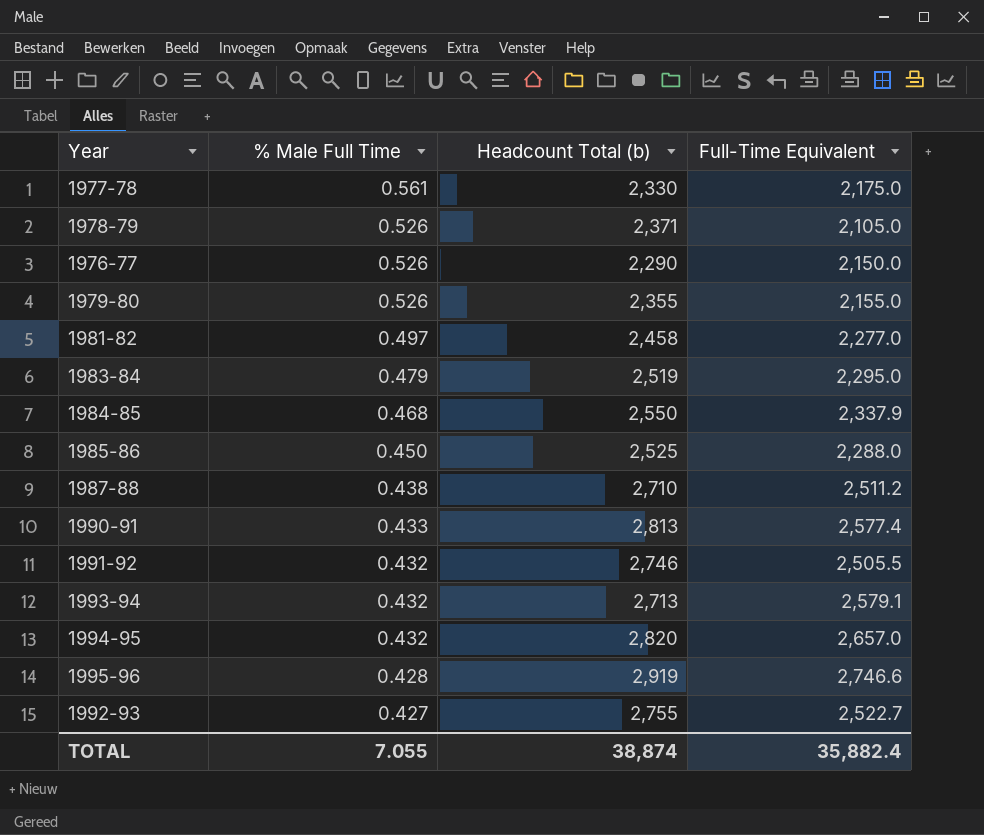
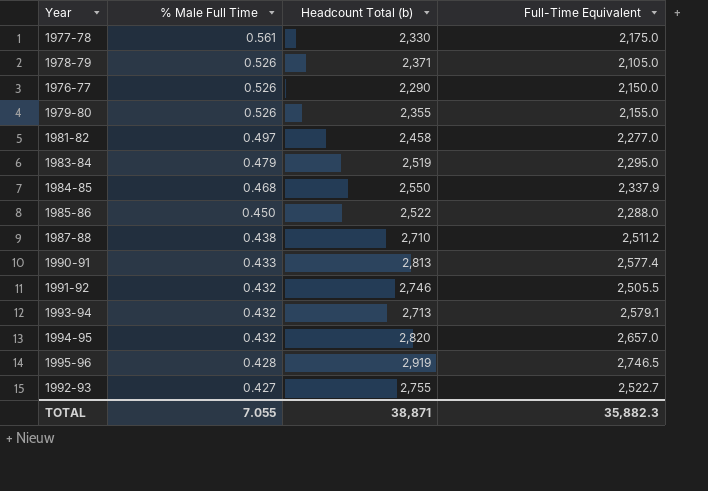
1985-86 | Headcount Total (b): 2,525 -> 2,522
1995-96 | Full-Time Equivalent: 2,746.6 -> 2,746.5
TOTAL | Headcount Total (b): 38,874 -> 38,871
TOTAL | Full-Time Equivalent: 35,882.4 -> 35,882.3

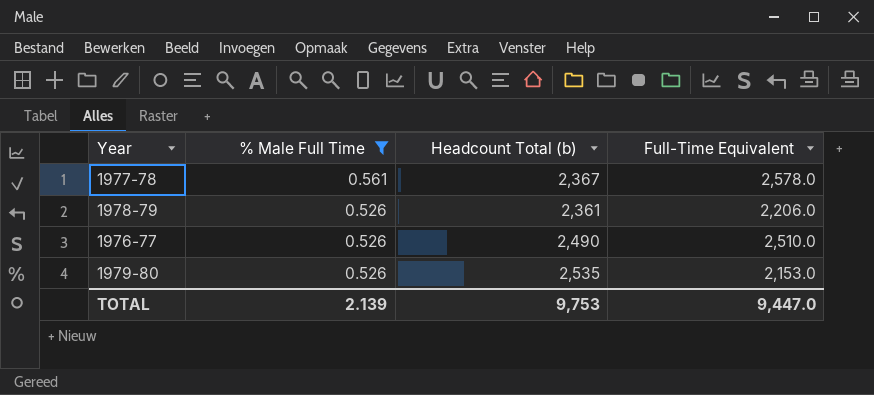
filter: none -> % Male Full Time >= 0.526
1977-78 | Headcount Total (b): 2,330 -> 2,367
1977-78 | Full-Time Equivalent: 2,175.0 -> 2,578.0
1978-79 | Headcount Total (b): 2,371 -> 2,361
1978-79 | Full-Time Equivalent: 2,105.0 -> 2,206.0
1976-77 | Headcount Total (b): 2,290 -> 2,490
1976-77 | Full-Time Equivalent: 2,150.0 -> 2,510.0
1979-80 | Headcount Total (b): 2,355 -> 2,535
1979-80 | Full-Time Equivalent: 2,155.0 -> 2,153.0
TOTAL | % Male Full Time: 7.055 -> 2.139
TOTAL | Headcount Total (b): 38,871 -> 9,753
TOTAL | Full-Time Equivalent: 35,882.3 -> 9,447.0

